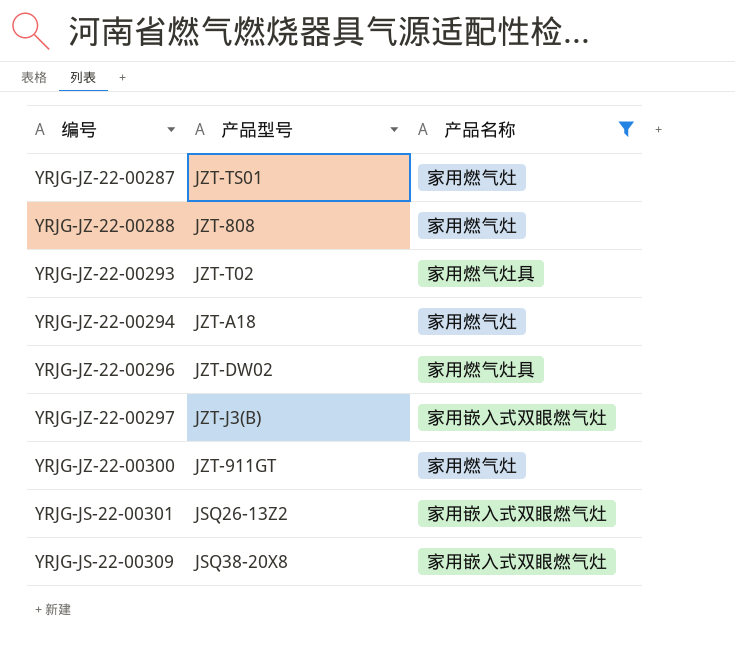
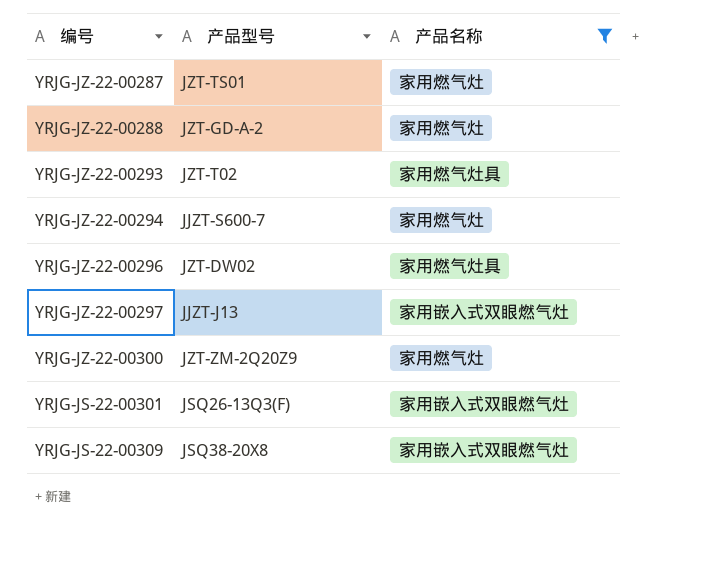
YRJG-JZ-22-00288 | 产品型号: JZT-808 -> JZT-GD-A-2
YRJG-JZ-22-00294 | 产品型号: JZT-A18 -> JJZT-S600-7
YRJG-JZ-22-00297 | 产品型号: JZT-J3(B) -> JJZT-J13
YRJG-JZ-22-00300 | 产品型号: JZT-911GT -> JZT-ZM-2Q20Z9
YRJG-JS-22-00301 | 产品型号: JSQ26-13Z2 -> JSQ26-13Q3(F)

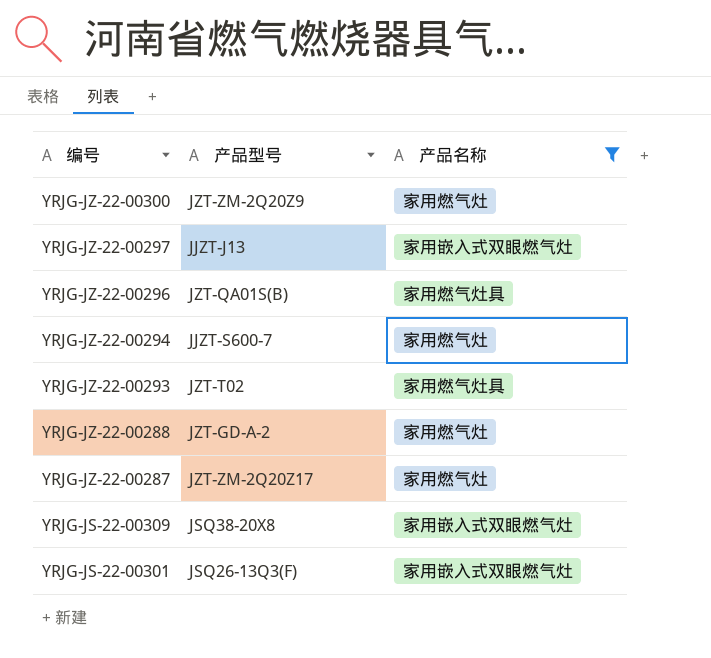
row order: none -> 编号 descending
YRJG-JZ-22-00296 | 产品型号: JZT-DW02 -> JZT-QA01S(B)
YRJG-JZ-22-00287 | 产品型号: JZT-TS01 -> JZT-ZM-2Q20Z17

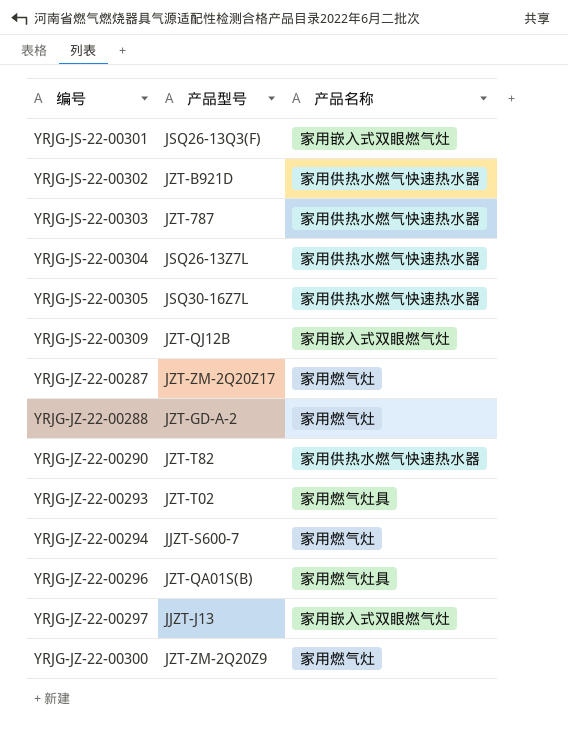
filter: 产品名称 != 家用供热水燃气快速热水器 -> none
row order: 编号 descending -> 编号 ascending
YRJG-JS-22-00309 | 产品型号: JSQ38-20X8 -> JZT-QJ12B

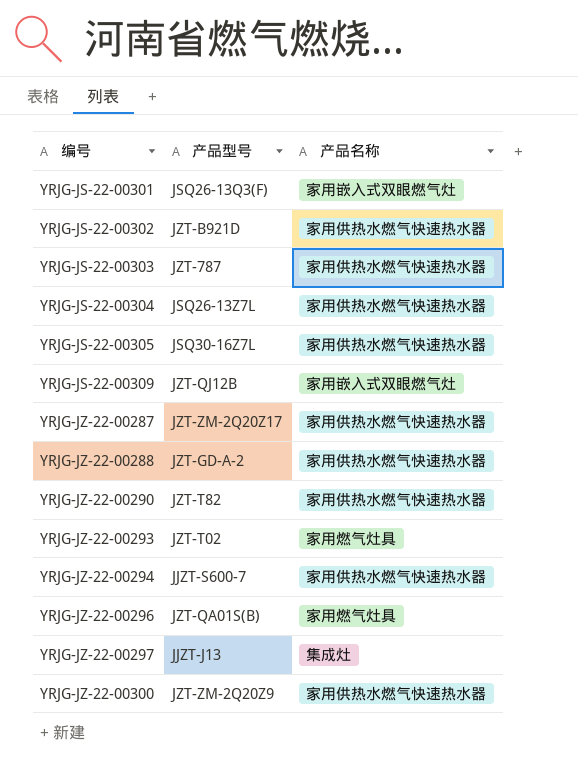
YRJG-JZ-22-00287 | 产品名称: 家用燃气灶 -> 家用供热水燃气快速热水器
YRJG-JZ-22-00288 | 产品名称: 家用燃气灶 -> 家用供热水燃气快速热水器
YRJG-JZ-22-00294 | 产品名称: 家用燃气灶 -> 家用供热水燃气快速热水器
YRJG-JZ-22-00297 | 产品名称: 家用嵌入式双眼燃气灶 -> 集成灶
YRJG-JZ-22-00300 | 产品名称: 家用燃气灶 -> 家用供热水燃气快速热水器

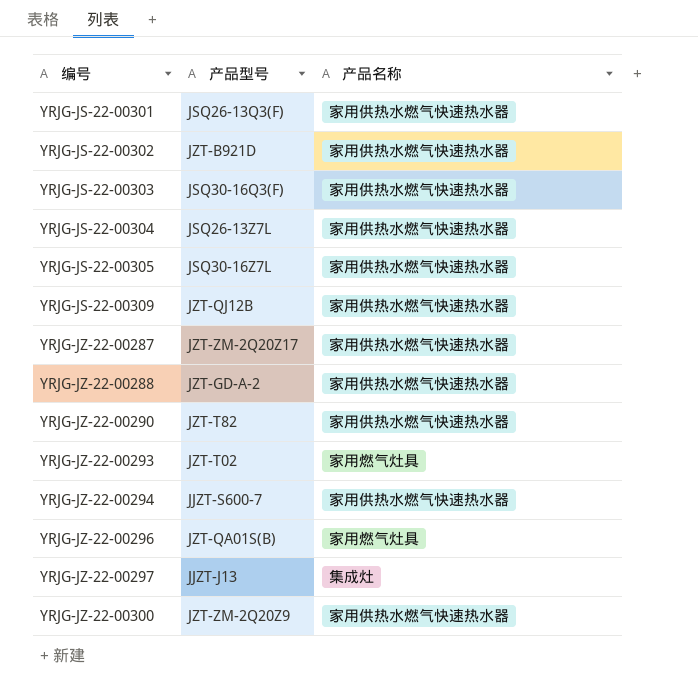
YRJG-JS-22-00301 | 产品名称: 家用嵌入式双眼燃气灶 -> 家用供热水燃气快速热水器
YRJG-JS-22-00303 | 产品型号: JZT-787 -> JSQ30-16Q3(F)
YRJG-JS-22-00309 | 产品名称: 家用嵌入式双眼燃气灶 -> 家用供热水燃气快速热水器

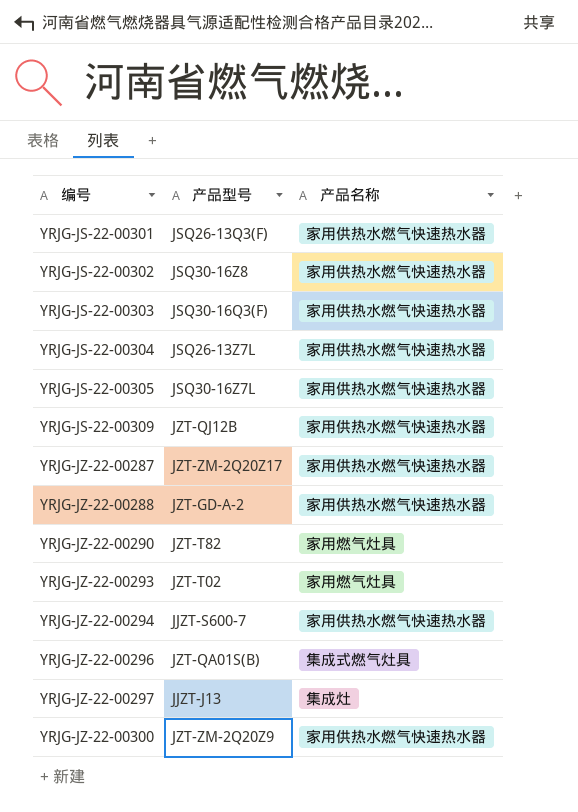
YRJG-JS-22-00302 | 产品型号: JZT-B921D -> JSQ30-16Z8
YRJG-JZ-22-00290 | 产品名称: 家用供热水燃气快速热水器 -> 家用燃气灶具
YRJG-JZ-22-00296 | 产品名称: 家用燃气灶具 -> 集成式燃气灶具

